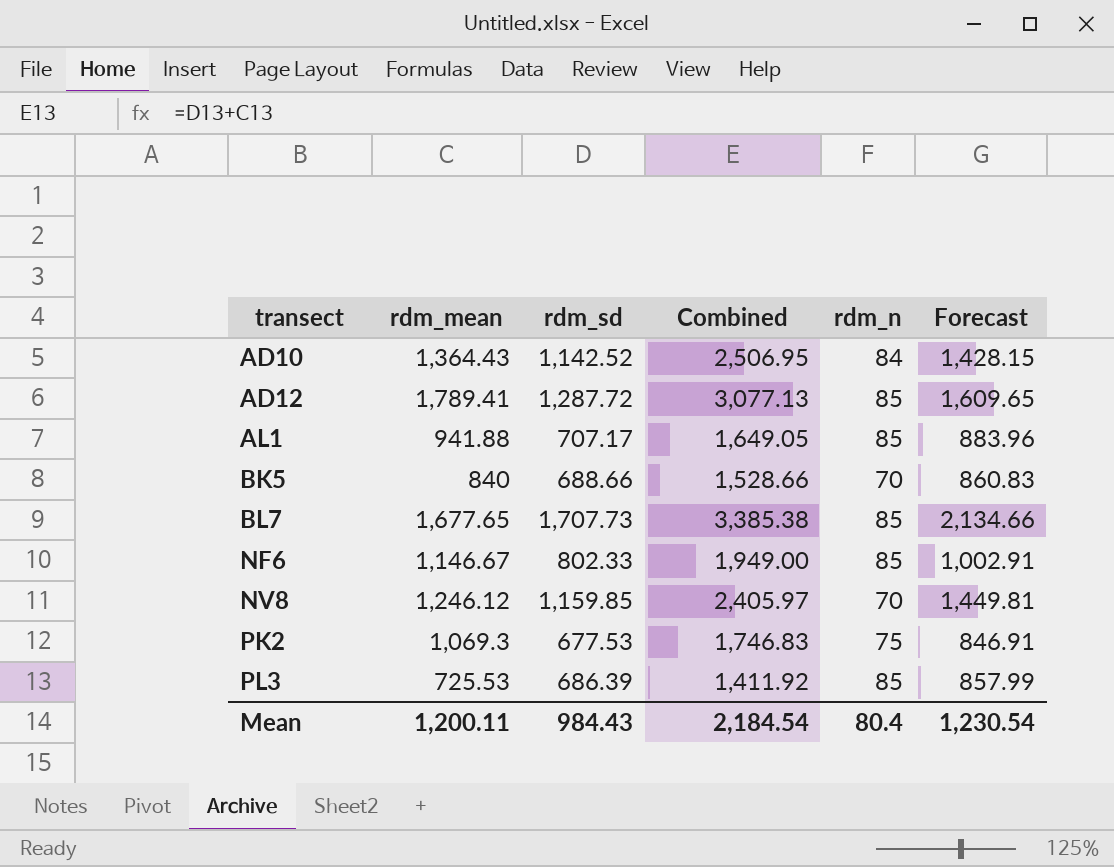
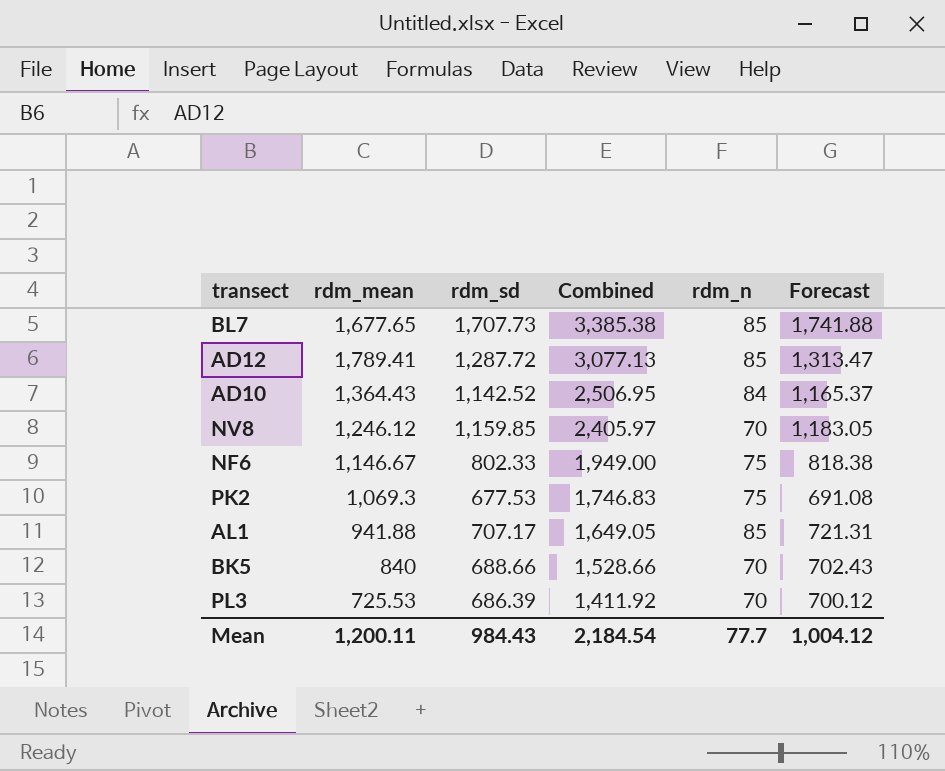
row order: transect ascending -> Combined descending
column Forecast | formula: [rdm_sd] * 1.25 -> [rdm_sd] * 1.02
NF6 | rdm_n: 85 -> 75
PL3 | rdm_n: 85 -> 70
Mean | rdm_n: 80.4 -> 77.7
Mean | Forecast: 1,230.54 -> 1,004.12

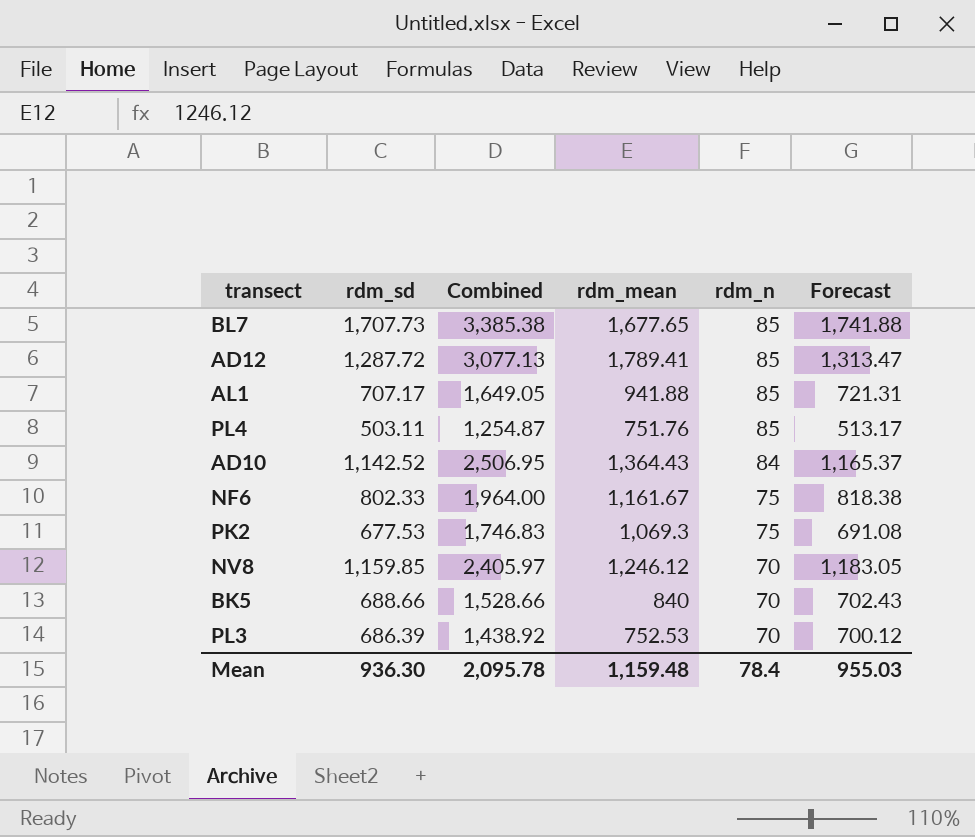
row order: Combined descending -> rdm_n descending
column rdm_mean | position: 2 -> 4
row PL4: none -> 503.11 | 1,254.87 | 751.76 | 85 | 513.17
NF6 | Combined: 1,949.00 -> 1,964.00
NF6 | rdm_mean: 1,146.67 -> 1,161.67
PL3 | Combined: 1,411.92 -> 1,438.92
PL3 | rdm_mean: 725.53 -> 752.53
Mean | rdm_sd: 984.43 -> 936.30
Mean | Combined: 2,184.54 -> 2,095.78
Mean | rdm_mean: 1,200.11 -> 1,159.48
Mean | rdm_n: 77.7 -> 78.4
Mean | Forecast: 1,004.12 -> 955.03

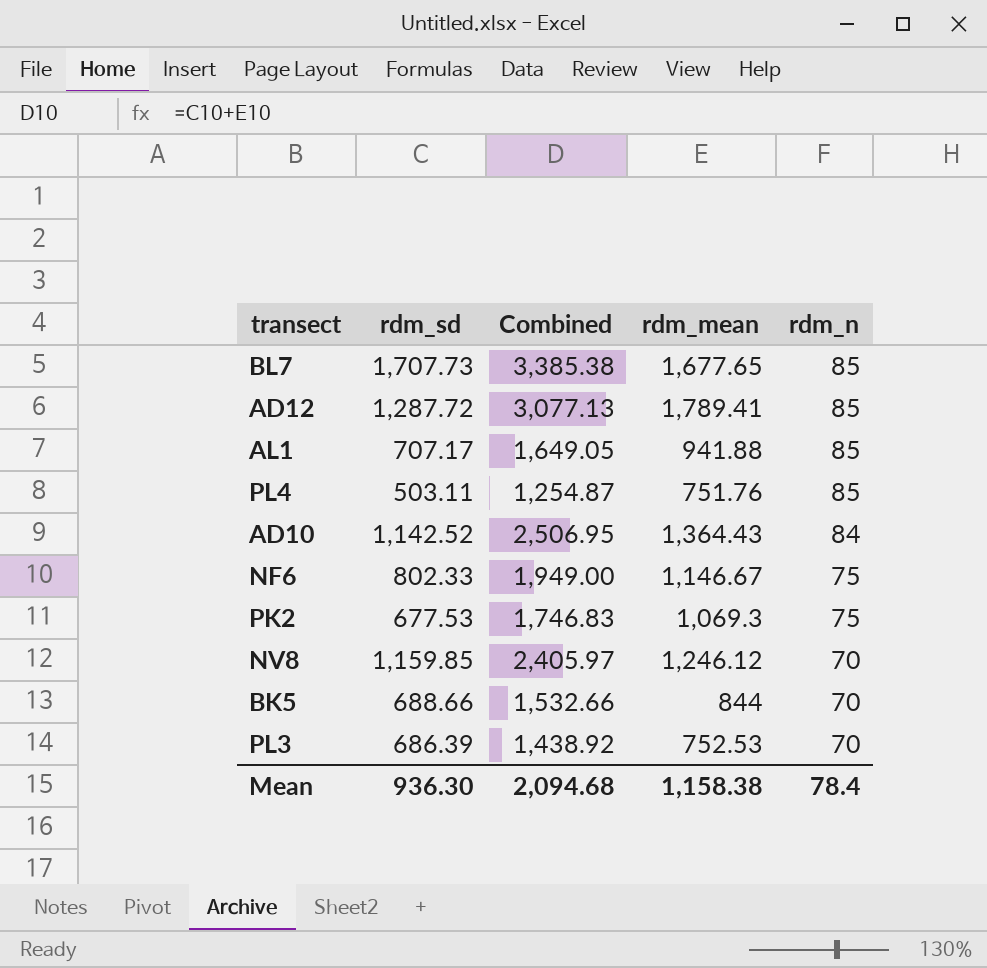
column Forecast | formula: [rdm_sd] * 1.02 -> none
NF6 | Combined: 1,964.00 -> 1,949.00
NF6 | rdm_mean: 1,161.67 -> 1,146.67
BK5 | Combined: 1,528.66 -> 1,532.66
BK5 | rdm_mean: 840 -> 844
Mean | Combined: 2,095.78 -> 2,094.68
Mean | rdm_mean: 1,159.48 -> 1,158.38

